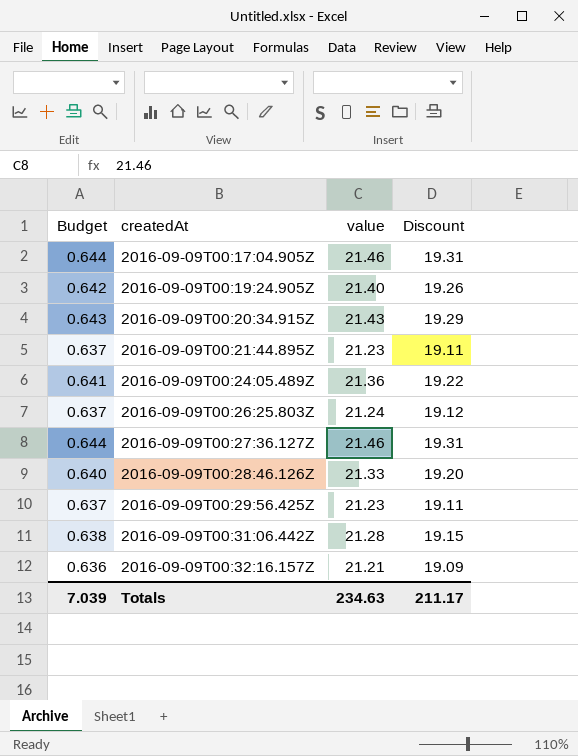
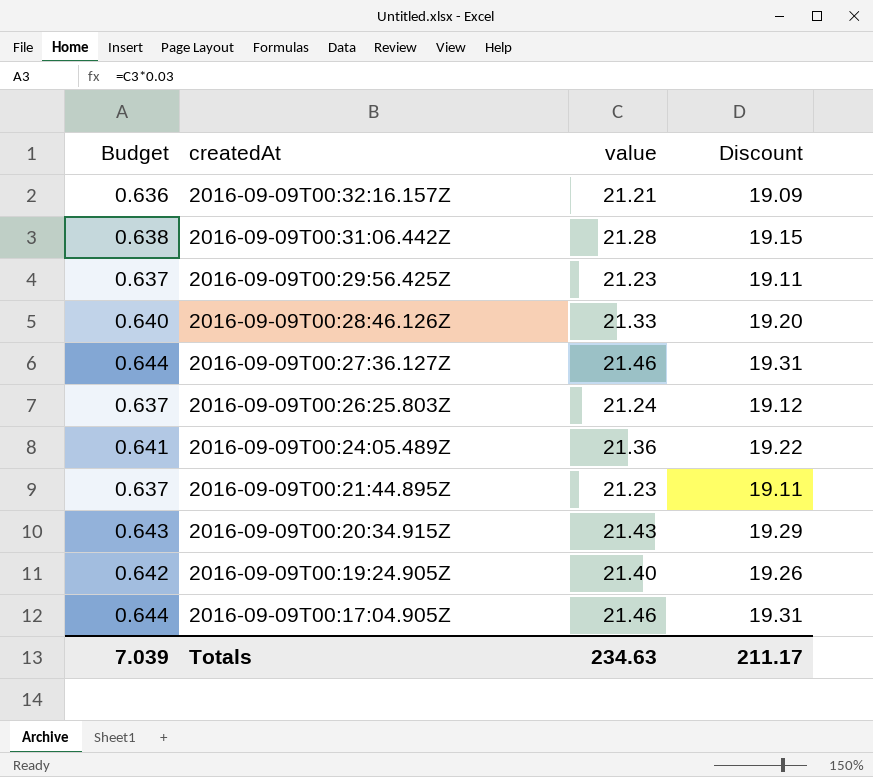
row order: createdAt ascending -> createdAt descending

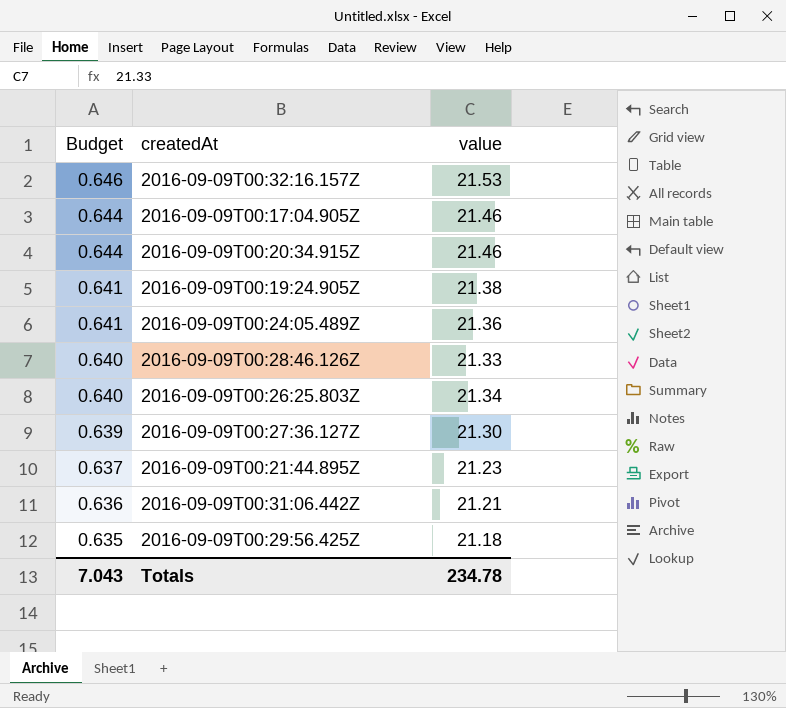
row order: createdAt descending -> Budget descending
column Discount | formula: [value] * 0.9 -> none
2016-09-09T00:32:16.157Z | Budget: 0.636 -> 0.646
2016-09-09T00:32:16.157Z | value: 21.21 -> 21.53
2016-09-09T00:20:34.915Z | Budget: 0.643 -> 0.644
2016-09-09T00:20:34.915Z | value: 21.43 -> 21.46
2016-09-09T00:19:24.905Z | Budget: 0.642 -> 0.641
2016-09-09T00:19:24.905Z | value: 21.40 -> 21.38
2016-09-09T00:26:25.803Z | Budget: 0.637 -> 0.640
2016-09-09T00:26:25.803Z | value: 21.24 -> 21.34
2016-09-09T00:27:36.127Z | Budget: 0.644 -> 0.639
2016-09-09T00:27:36.127Z | value: 21.46 -> 21.30
2016-09-09T00:31:06.442Z | Budget: 0.638 -> 0.636
2016-09-09T00:31:06.442Z | value: 21.28 -> 21.21
2016-09-09T00:29:56.425Z | Budget: 0.637 -> 0.635
2016-09-09T00:29:56.425Z | value: 21.23 -> 21.18
Totals | Budget: 7.039 -> 7.043
Totals | value: 234.63 -> 234.78

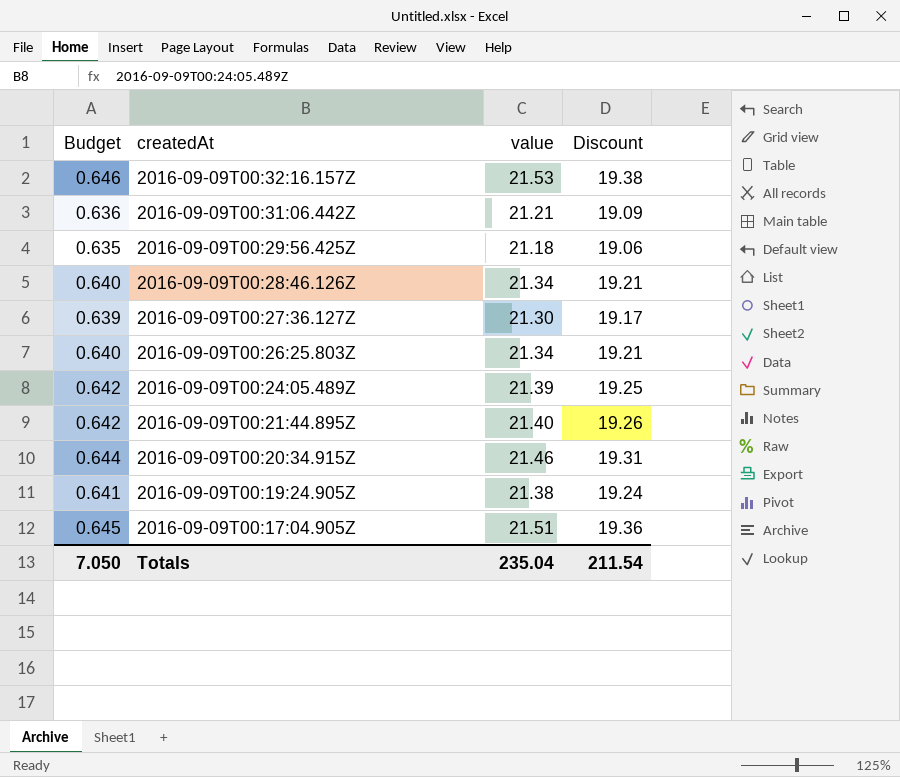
row order: Budget descending -> createdAt descending
column Discount | formula: none -> [value] * 0.9
2016-09-09T00:28:46.126Z | value: 21.33 -> 21.34
2016-09-09T00:24:05.489Z | Budget: 0.641 -> 0.642
2016-09-09T00:24:05.489Z | value: 21.36 -> 21.39
2016-09-09T00:21:44.895Z | Budget: 0.637 -> 0.642
2016-09-09T00:21:44.895Z | value: 21.23 -> 21.40
2016-09-09T00:17:04.905Z | Budget: 0.644 -> 0.645
2016-09-09T00:17:04.905Z | value: 21.46 -> 21.51
Totals | Budget: 7.043 -> 7.050
Totals | value: 234.78 -> 235.04

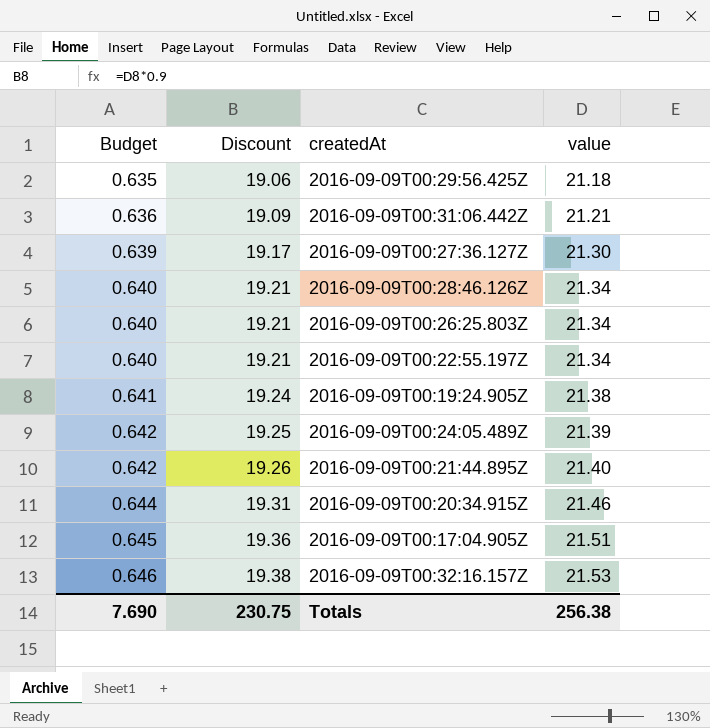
row order: createdAt descending -> Budget ascending
column Discount | position: 4 -> 2
row 2016-09-09T00:22:55.197Z: none -> 0.640 | 19.21 | 21.34
Totals | Budget: 7.050 -> 7.690
Totals | Discount: 211.54 -> 230.75
Totals | value: 235.04 -> 256.38

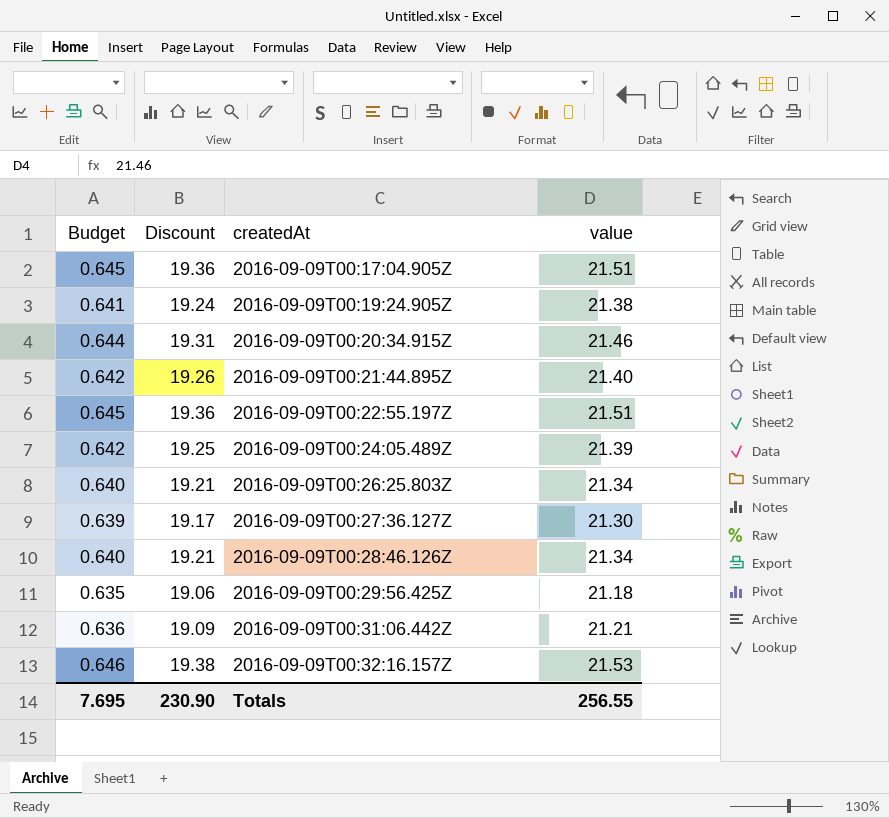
row order: Budget ascending -> createdAt ascending
2016-09-09T00:22:55.197Z | Budget: 0.640 -> 0.645
2016-09-09T00:22:55.197Z | Discount: 19.21 -> 19.36
2016-09-09T00:22:55.197Z | value: 21.34 -> 21.51
Totals | Budget: 7.690 -> 7.695
Totals | Discount: 230.75 -> 230.90
Totals | value: 256.38 -> 256.55

